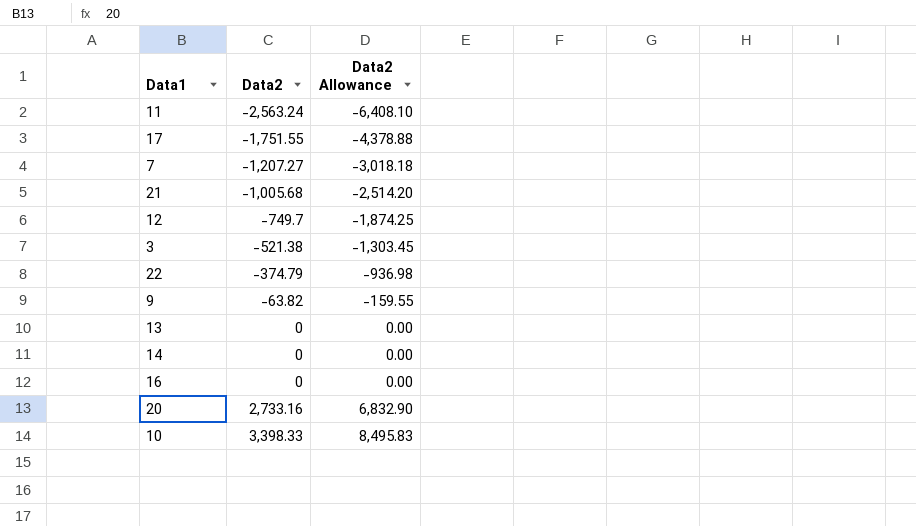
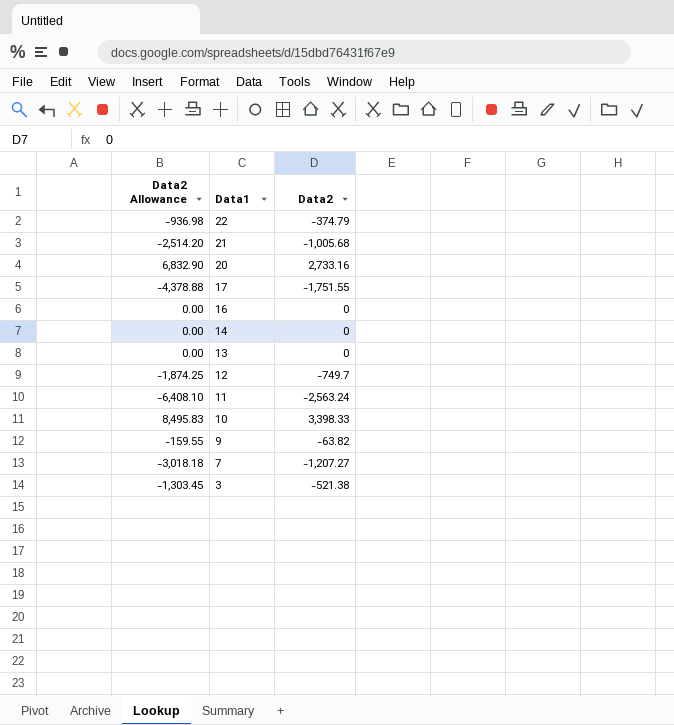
row order: Data2 ascending -> Data1 descending
column Data2 Allowance | position: 3 -> 1

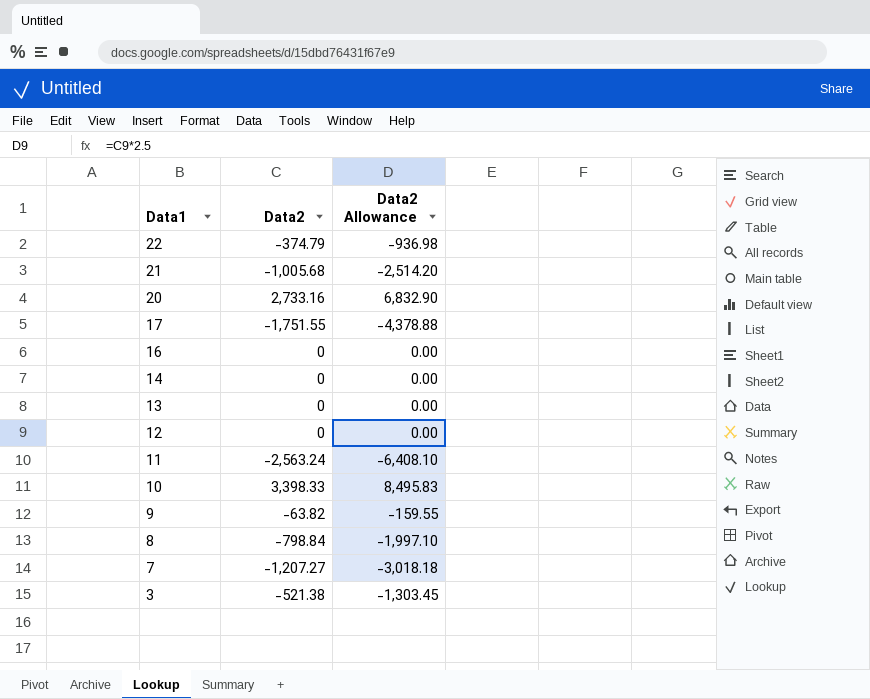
column Data2 Allowance | position: 1 -> 3
12 | Data2: -749.7 -> 0
12 | Data2 Allowance: -1,874.25 -> 0.00
row 8: none -> -798.84 | -1,997.10

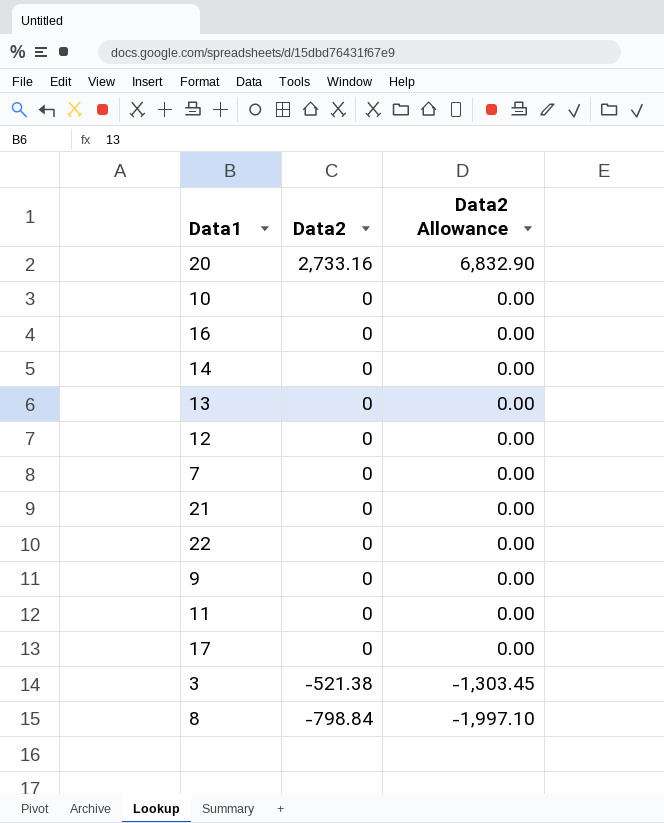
row order: Data1 descending -> Data2 descending
10 | Data2: 3,398.33 -> 0
10 | Data2 Allowance: 8,495.83 -> 0.00
7 | Data2: -1,207.27 -> 0
7 | Data2 Allowance: -3,018.18 -> 0.00
21 | Data2: -1,005.68 -> 0
21 | Data2 Allowance: -2,514.20 -> 0.00
22 | Data2: -374.79 -> 0
22 | Data2 Allowance: -936.98 -> 0.00
9 | Data2: -63.82 -> 0
9 | Data2 Allowance: -159.55 -> 0.00
11 | Data2: -2,563.24 -> 0
11 | Data2 Allowance: -6,408.10 -> 0.00
17 | Data2: -1,751.55 -> 0
17 | Data2 Allowance: -4,378.88 -> 0.00

